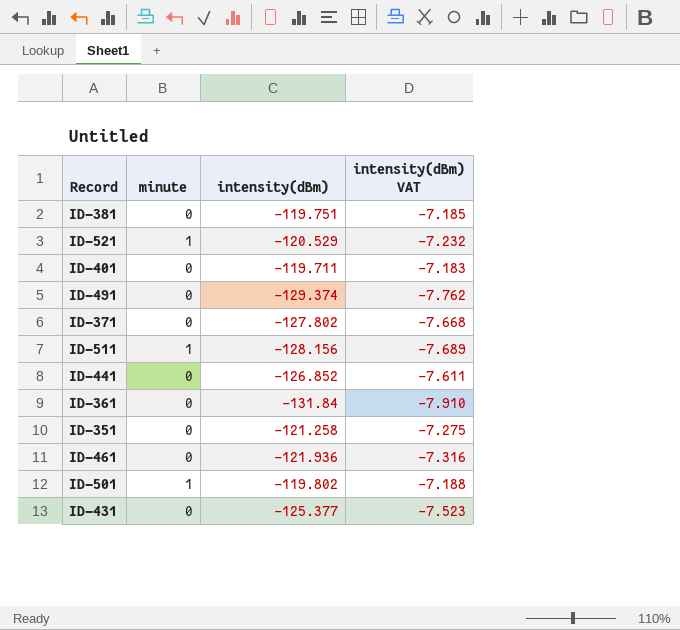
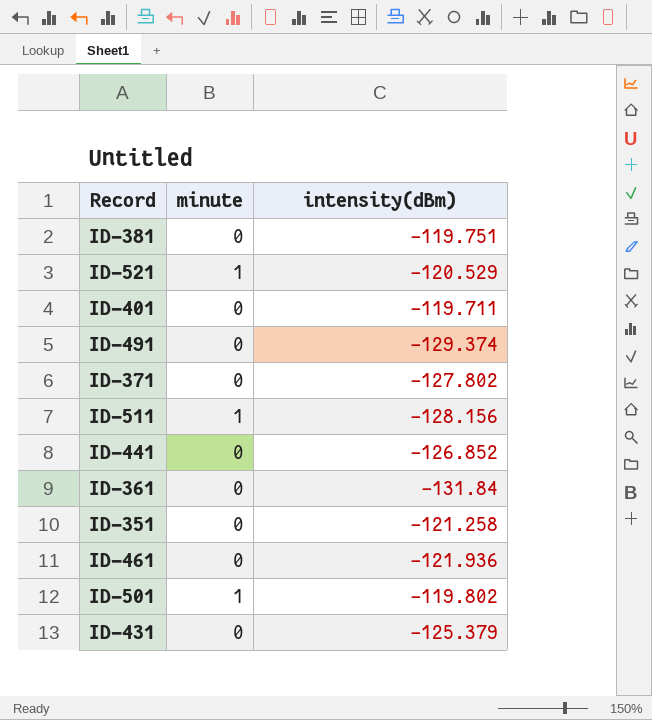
column intensity(dBm) VAT | formula: [intensity(dBm)] * 0.06 -> none
ID-431 | intensity(dBm): -125.377 -> -125.379

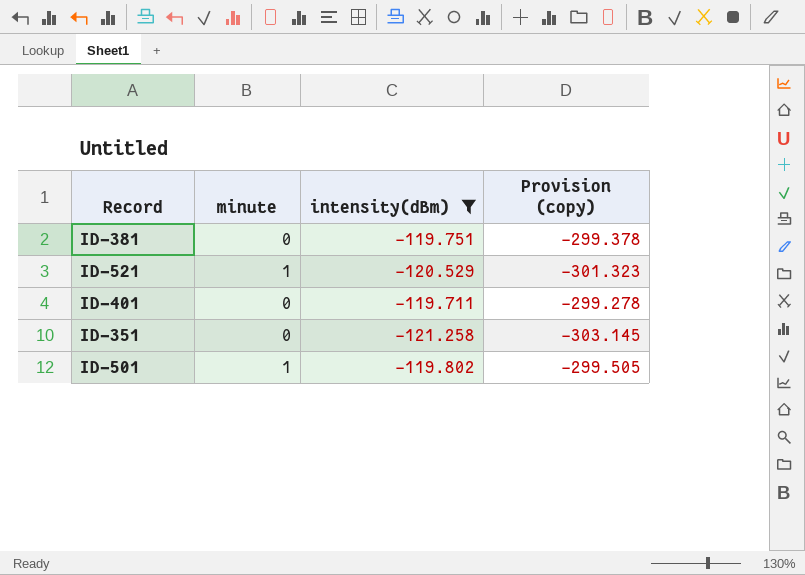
filter: none -> intensity(dBm) >= -121.258
column Provision (copy) | formula: none -> [intensity(dBm)] * 2.5

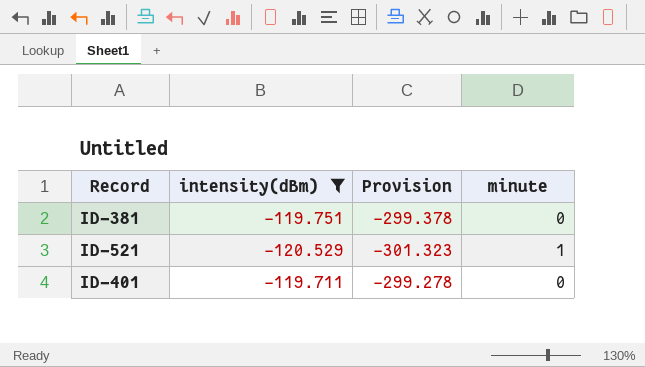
column name: Provision (copy) -> Provision
column minute | position: 2 -> 4
row ID-351: 0 | -121.258 | -303.145 -> none
row ID-501: 1 | -119.802 | -299.505 -> none

